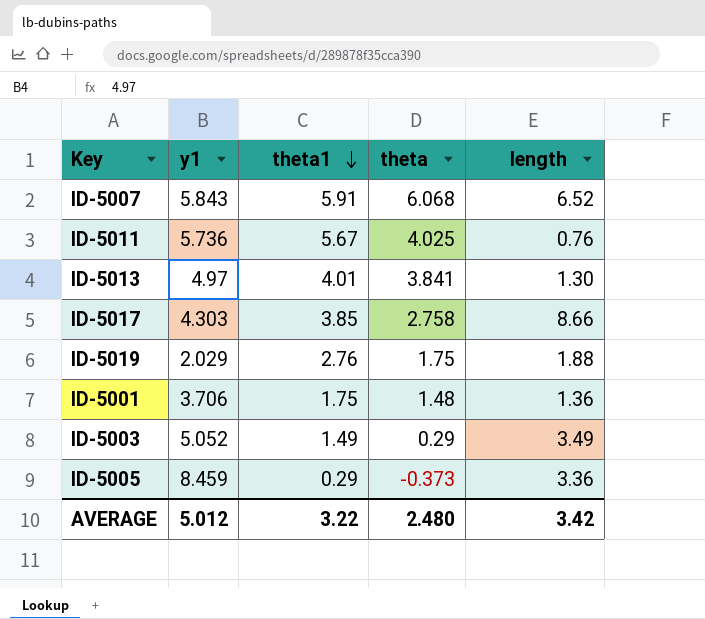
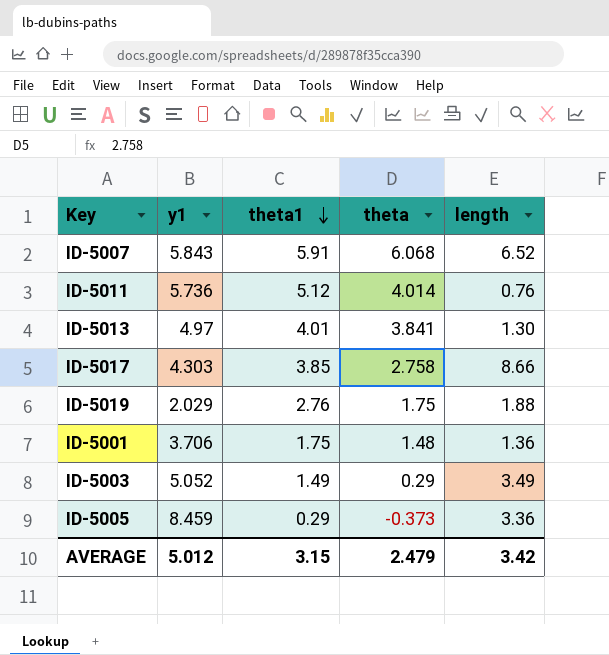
ID-5011 | theta1: 5.67 -> 5.12
ID-5011 | theta: 4.025 -> 4.014
AVERAGE | theta1: 3.22 -> 3.15
AVERAGE | theta: 2.480 -> 2.479

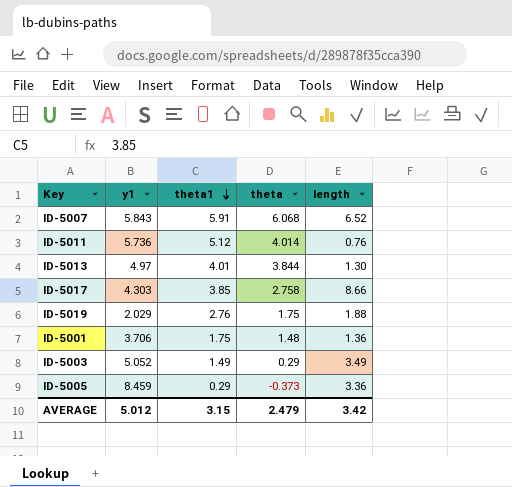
ID-5013 | theta: 3.841 -> 3.844

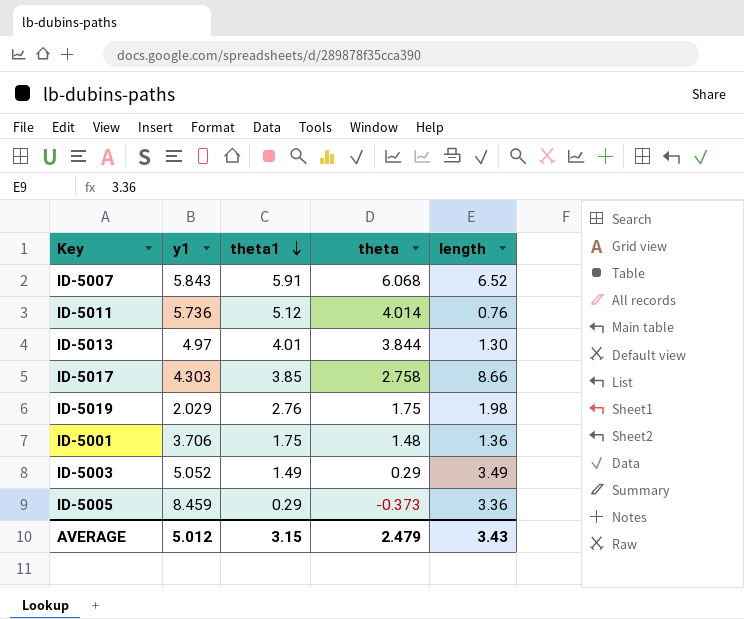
ID-5019 | length: 1.88 -> 1.98
AVERAGE | length: 3.42 -> 3.43

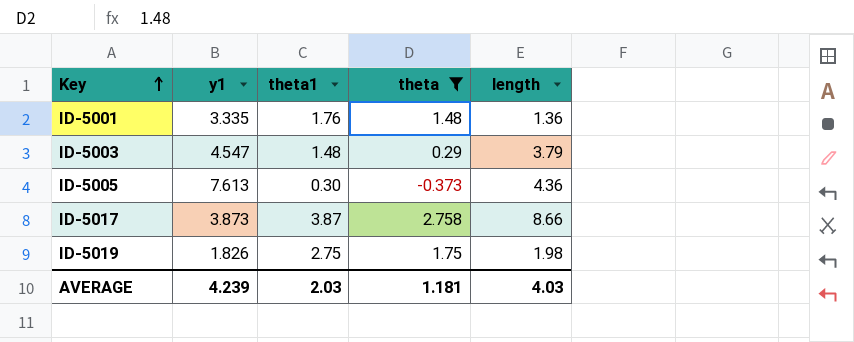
filter: none -> theta <= 2.758
row order: theta1 descending -> Key ascending
ID-5001 | y1: 3.706 -> 3.335
ID-5001 | theta1: 1.75 -> 1.76
ID-5003 | y1: 5.052 -> 4.547
ID-5003 | theta1: 1.49 -> 1.48
ID-5003 | length: 3.49 -> 3.79
ID-5005 | y1: 8.459 -> 7.613
ID-5005 | theta1: 0.29 -> 0.30
ID-5005 | length: 3.36 -> 4.36
ID-5017 | y1: 4.303 -> 3.873
ID-5017 | theta1: 3.85 -> 3.87
ID-5019 | y1: 2.029 -> 1.826
ID-5019 | theta1: 2.76 -> 2.75
AVERAGE | y1: 5.012 -> 4.239
AVERAGE | theta1: 3.15 -> 2.03
AVERAGE | theta: 2.479 -> 1.181
AVERAGE | length: 3.43 -> 4.03

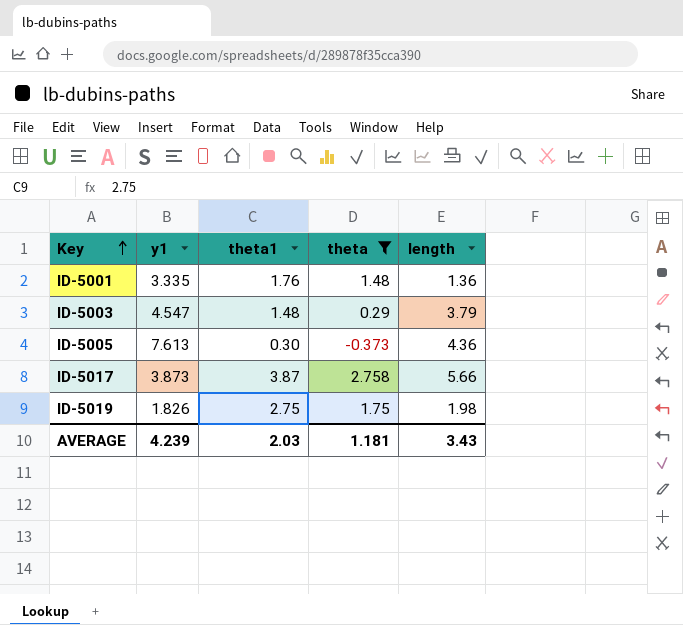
ID-5017 | length: 8.66 -> 5.66
AVERAGE | length: 4.03 -> 3.43

